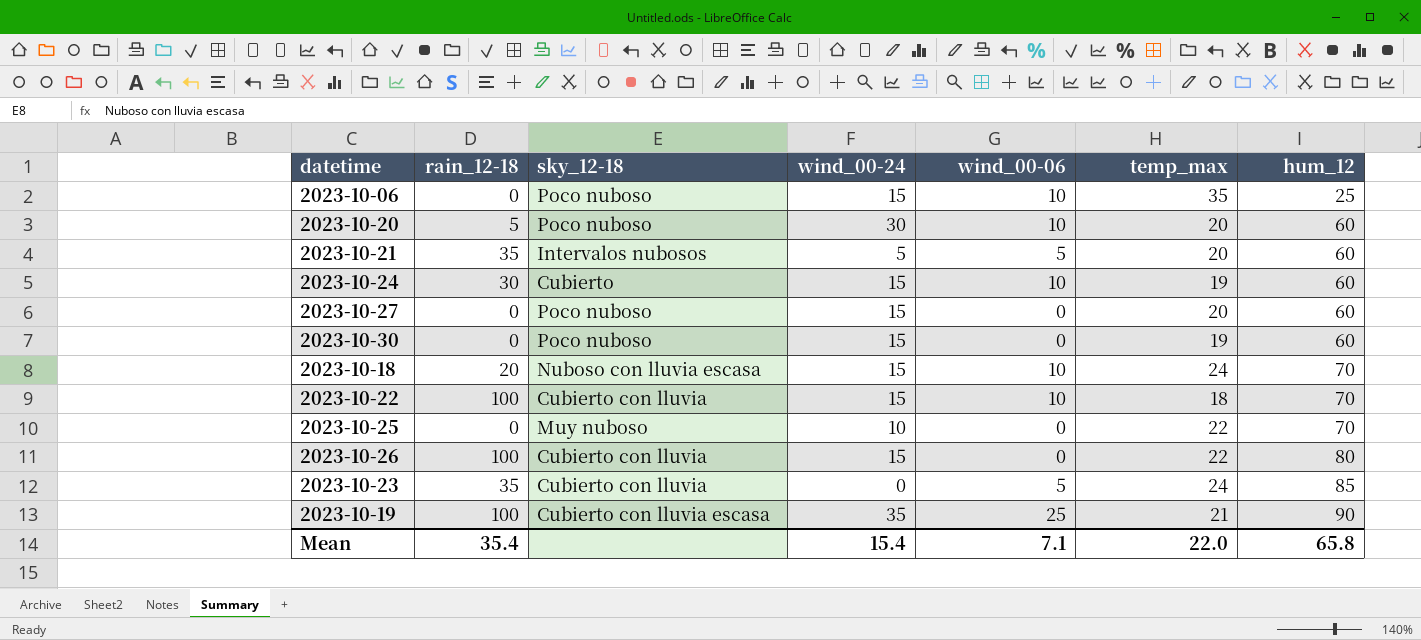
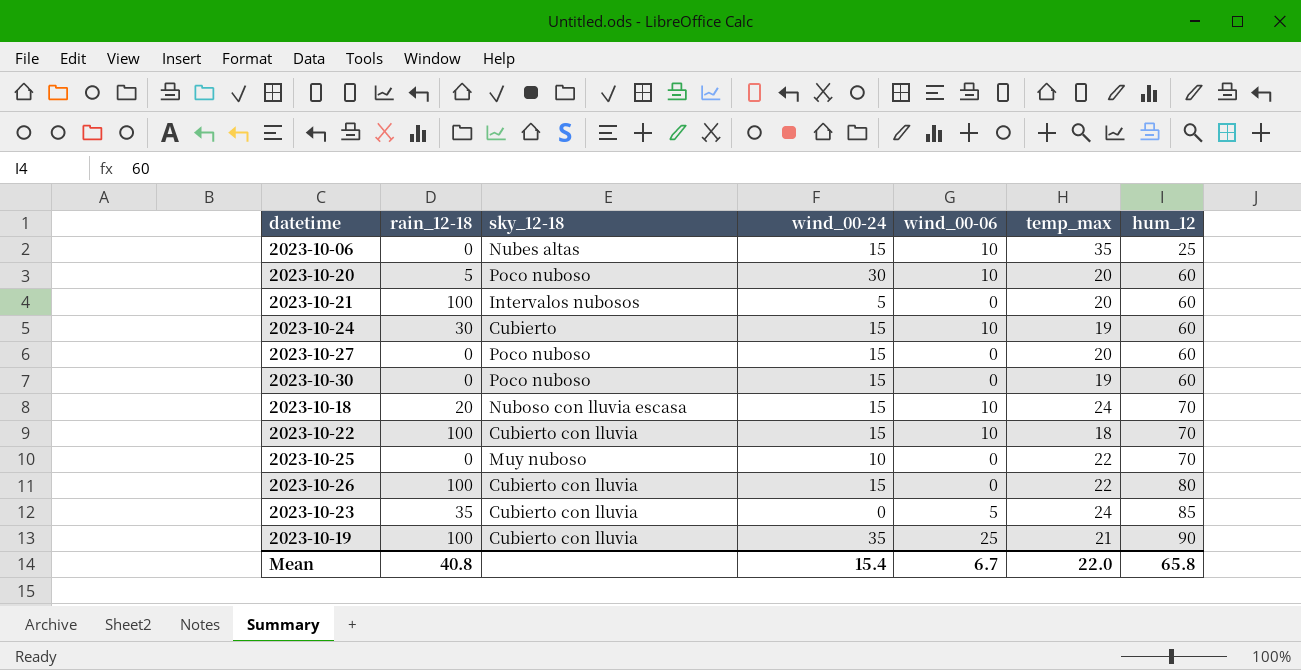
2023-10-06 | sky_12-18: Poco nuboso -> Nubes altas
2023-10-21 | rain_12-18: 35 -> 100
2023-10-21 | wind_00-06: 5 -> 0
2023-10-19 | sky_12-18: Cubierto con lluvia escasa -> Cubierto con lluvia
Mean | rain_12-18: 35.4 -> 40.8
Mean | wind_00-06: 7.1 -> 6.7

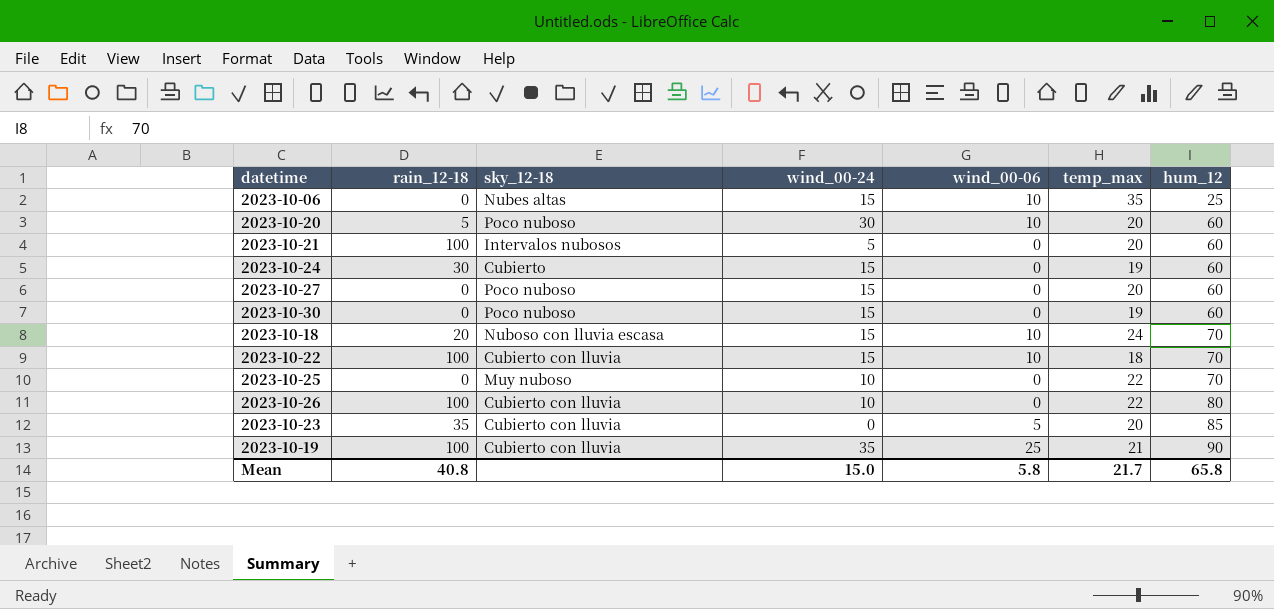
2023-10-24 | wind_00-06: 10 -> 0
2023-10-26 | wind_00-24: 15 -> 10
2023-10-23 | temp_max: 24 -> 20
Mean | wind_00-24: 15.4 -> 15.0
Mean | wind_00-06: 6.7 -> 5.8
Mean | temp_max: 22.0 -> 21.7

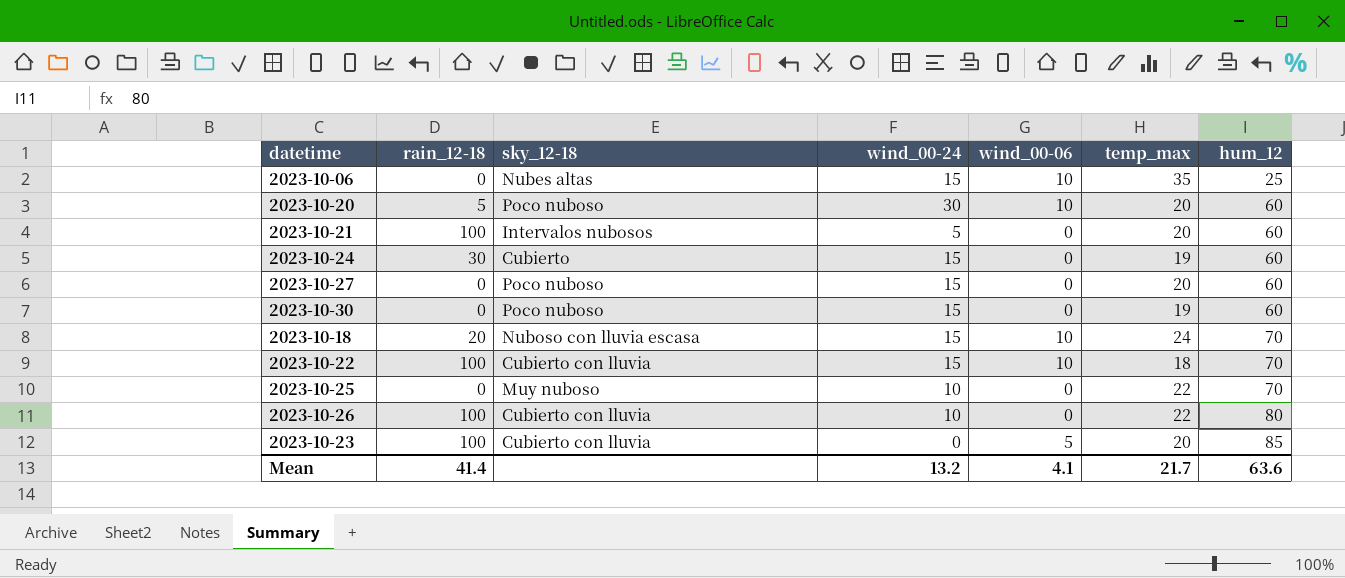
row 2023-10-19: 100 | Cubierto con lluvia | 35 | 25 | 21 | 90 -> none
2023-10-23 | rain_12-18: 35 -> 100
Mean | rain_12-18: 40.8 -> 41.4
Mean | wind_00-24: 15.0 -> 13.2
Mean | wind_00-06: 5.8 -> 4.1
Mean | hum_12: 65.8 -> 63.6

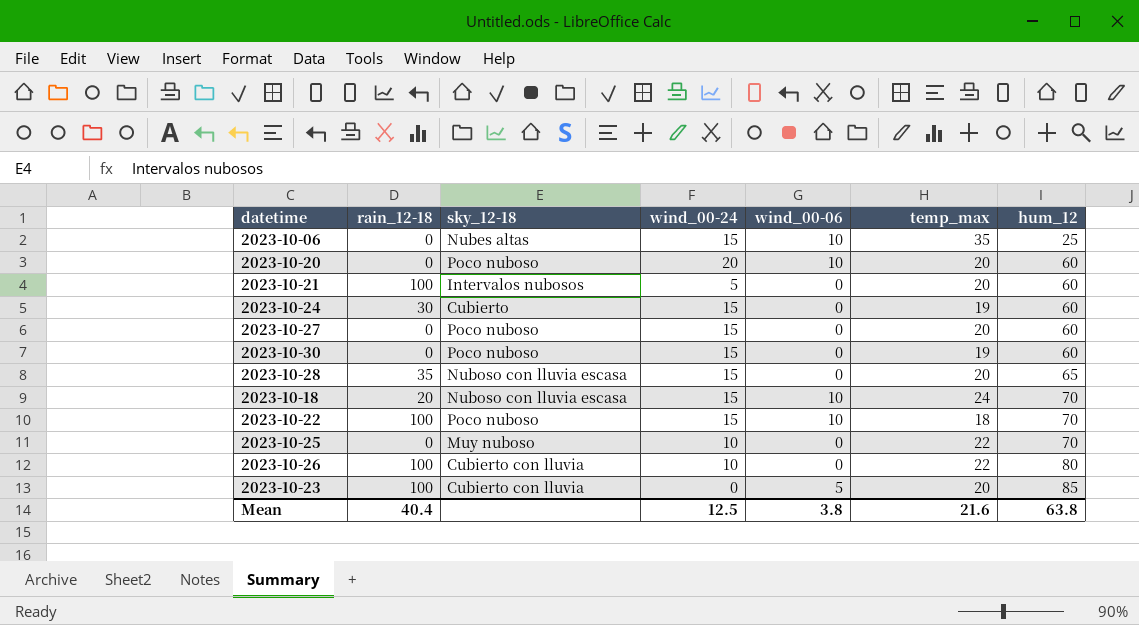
2023-10-20 | rain_12-18: 5 -> 0
2023-10-20 | wind_00-24: 30 -> 20
row 2023-10-28: none -> 35 | Nuboso con lluvia escasa | 15 | 0 | 20 | 65
2023-10-22 | sky_12-18: Cubierto con lluvia -> Poco nuboso
Mean | rain_12-18: 41.4 -> 40.4
Mean | wind_00-24: 13.2 -> 12.5
Mean | wind_00-06: 4.1 -> 3.8
Mean | temp_max: 21.7 -> 21.6
Mean | hum_12: 63.6 -> 63.8

